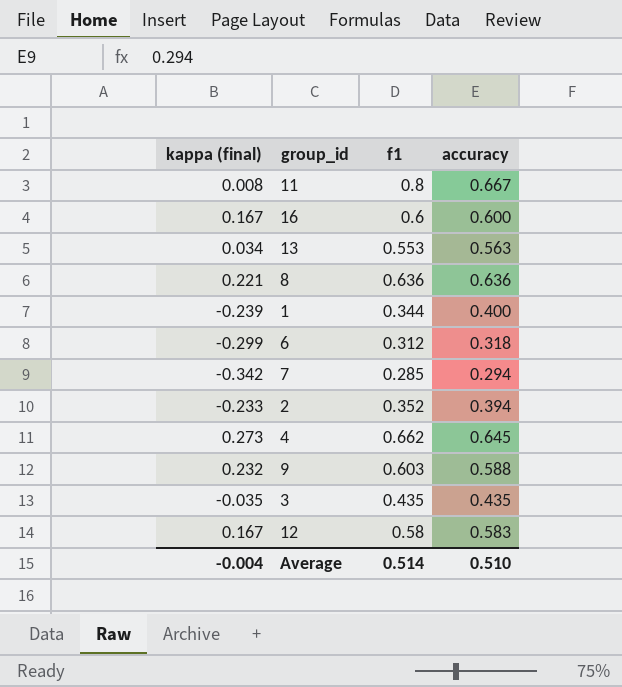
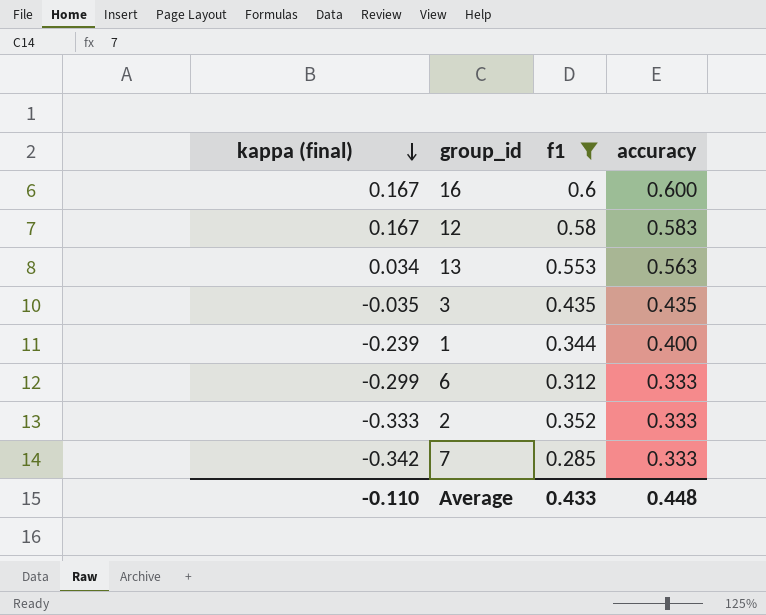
filter: none -> f1 <= 0.6
row order: none -> kappa (final) descending
6 | accuracy: 0.318 -> 0.333
2 | kappa (final): -0.233 -> -0.333
2 | accuracy: 0.394 -> 0.333
7 | accuracy: 0.294 -> 0.333
Average | kappa (final): -0.004 -> -0.110
Average | f1: 0.514 -> 0.433
Average | accuracy: 0.510 -> 0.448

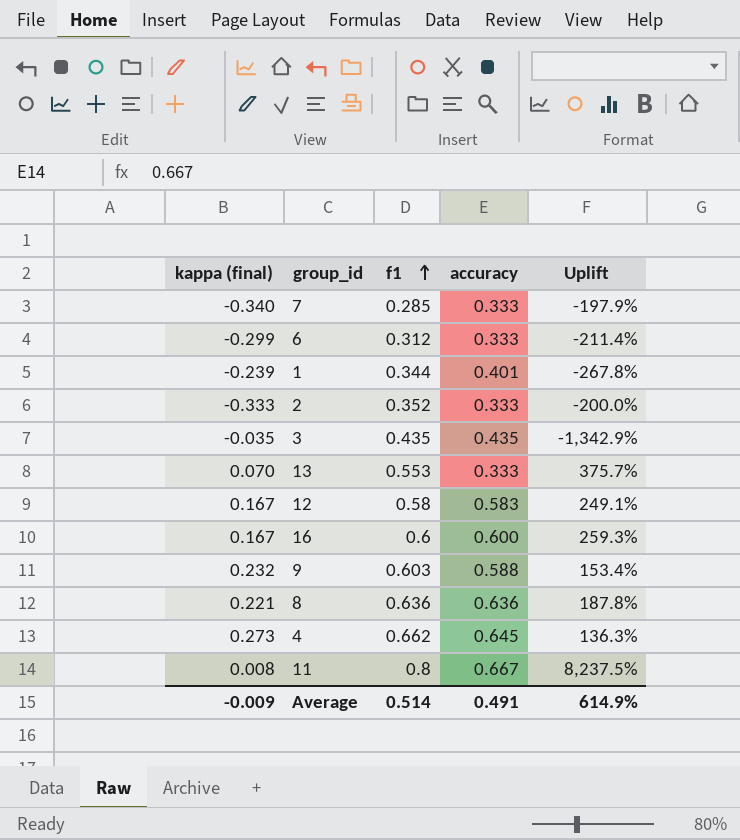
filter: f1 <= 0.6 -> none
row order: kappa (final) descending -> f1 ascending
column Uplift | formula: none -> ([accuracy] - [kappa (final)]) / [kappa (final)]
7 | kappa (final): -0.342 -> -0.340
1 | accuracy: 0.400 -> 0.401
13 | kappa (final): 0.034 -> 0.070
13 | accuracy: 0.563 -> 0.333
Average | kappa (final): -0.110 -> -0.009
Average | f1: 0.433 -> 0.514
Average | accuracy: 0.448 -> 0.491

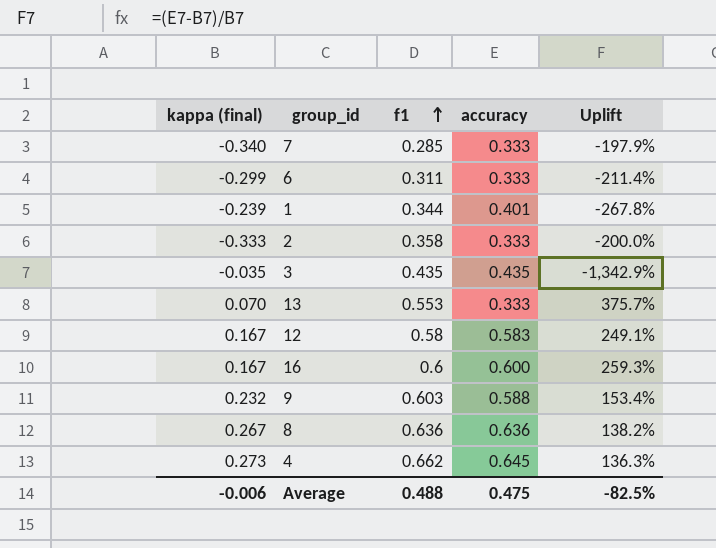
row 11: 0.008 | 0.8 | 0.667 | 8,237.5% -> none
6 | f1: 0.312 -> 0.311
2 | f1: 0.352 -> 0.358
8 | kappa (final): 0.221 -> 0.267
8 | Uplift: 187.8% -> 138.2%
Average | kappa (final): -0.009 -> -0.006
Average | f1: 0.514 -> 0.488
Average | accuracy: 0.491 -> 0.475
Average | Uplift: 614.9% -> -82.5%

